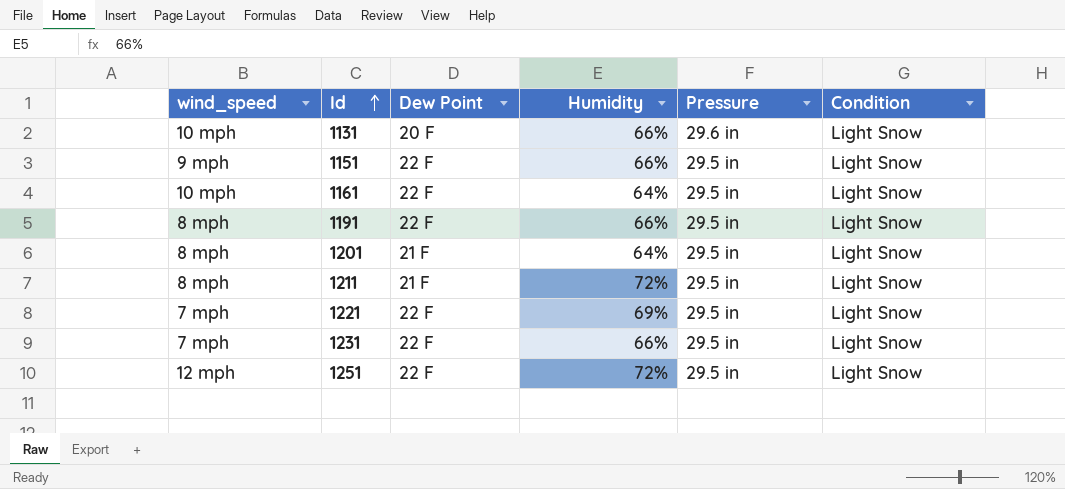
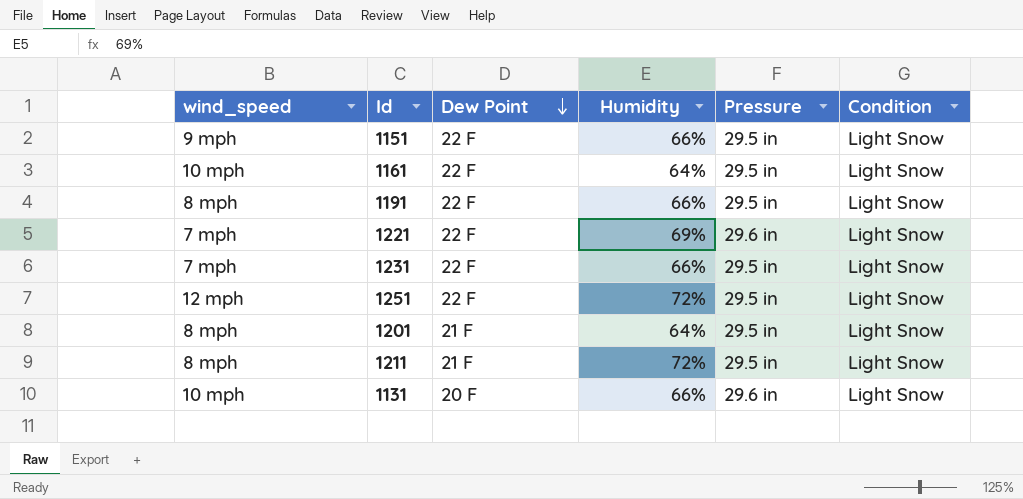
row order: Id ascending -> Dew Point descending
1221 | Pressure: 29.5 in -> 29.6 in

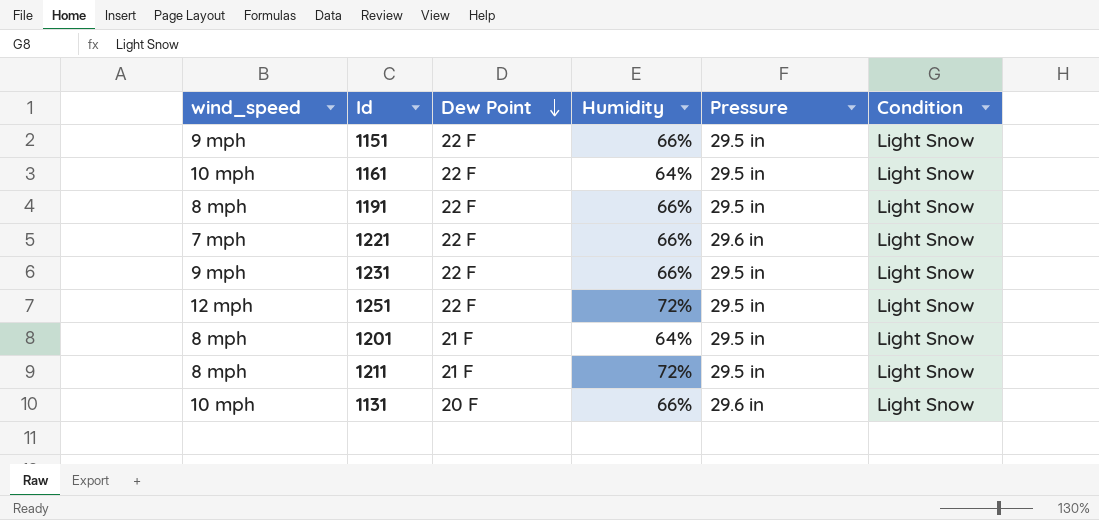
1221 | Humidity: 69% -> 66%
1231 | wind_speed: 7 mph -> 9 mph

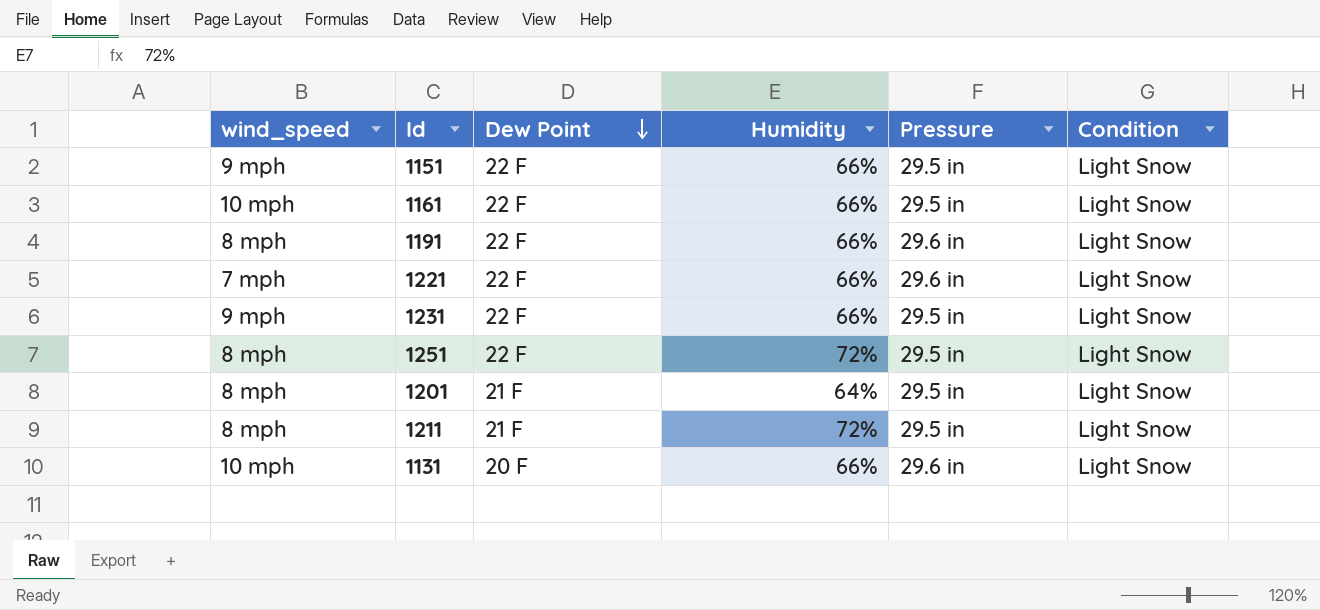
1161 | Humidity: 64% -> 66%
1191 | Pressure: 29.5 in -> 29.6 in
1251 | wind_speed: 12 mph -> 8 mph

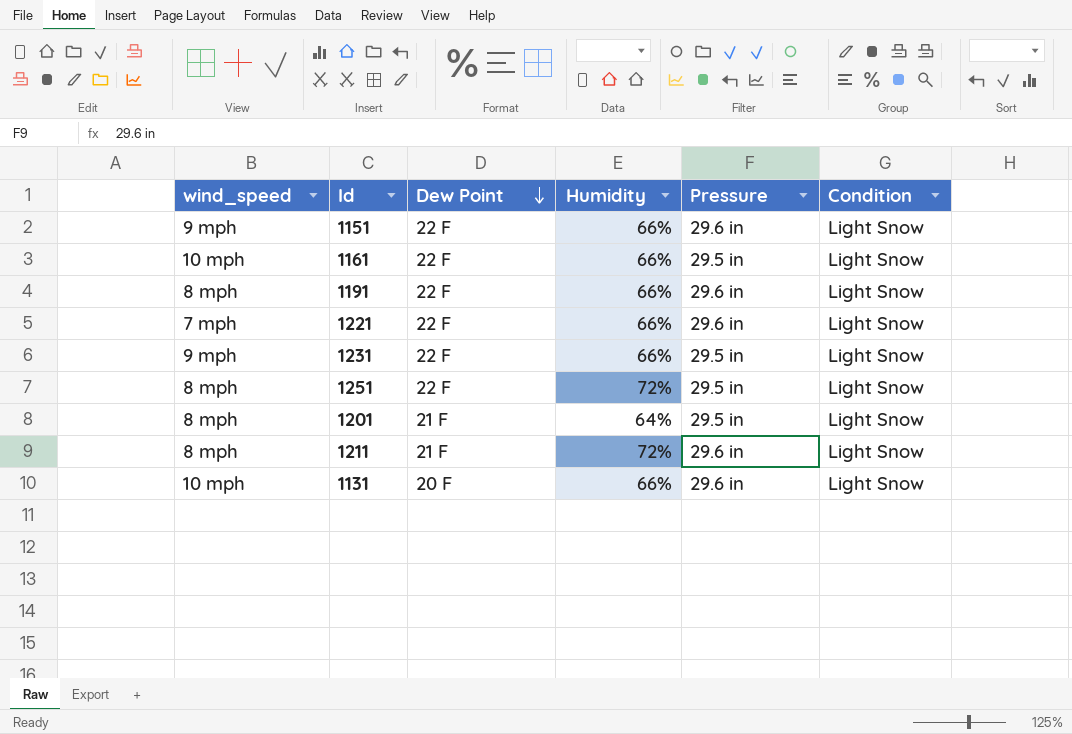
1151 | Pressure: 29.5 in -> 29.6 in
1211 | Pressure: 29.5 in -> 29.6 in

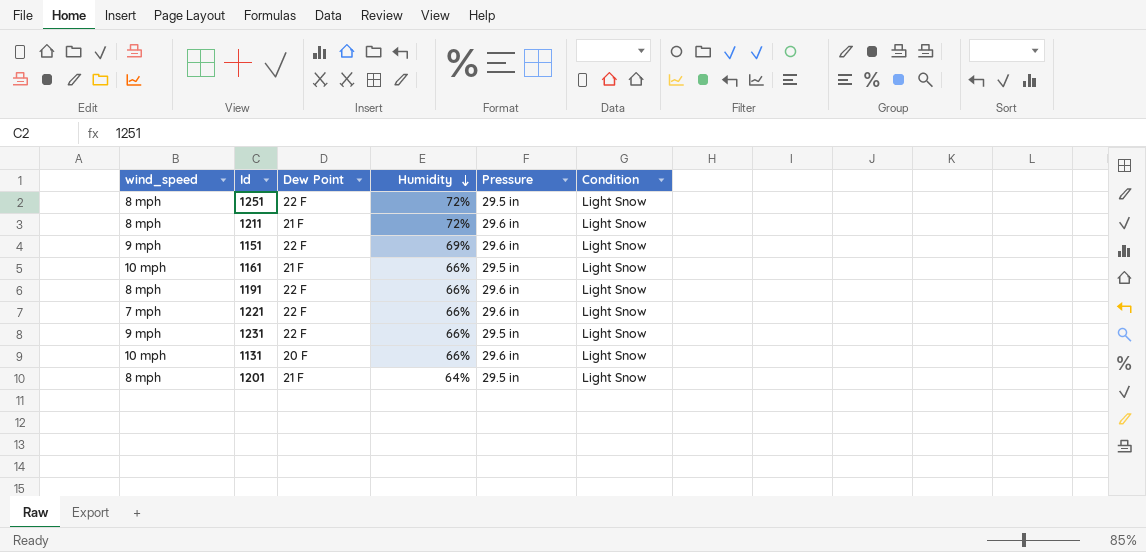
row order: Dew Point descending -> Humidity descending
1151 | Humidity: 66% -> 69%
1161 | Dew Point: 22 F -> 21 F

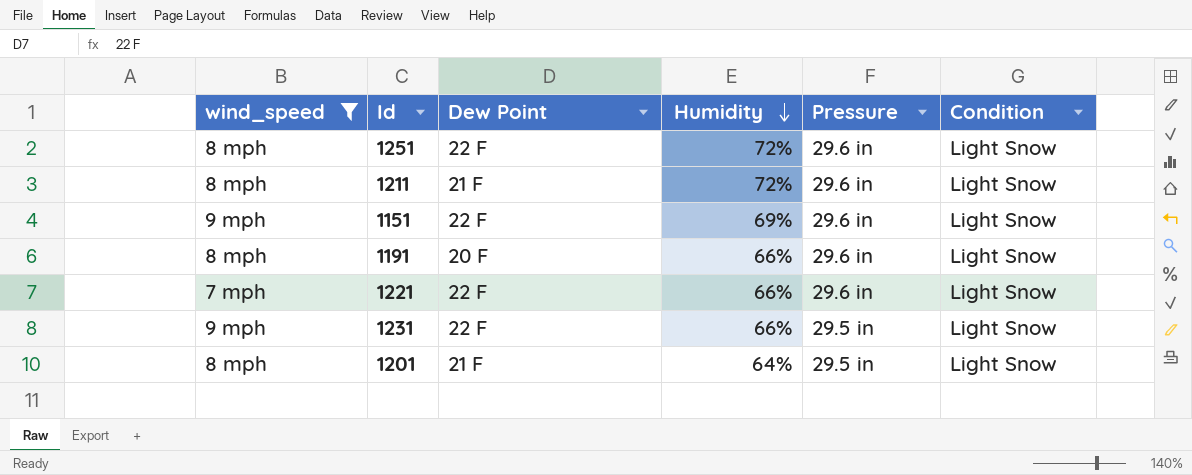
filter: none -> wind_speed != 10 mph
1251 | Pressure: 29.5 in -> 29.6 in
1191 | Dew Point: 22 F -> 20 F

